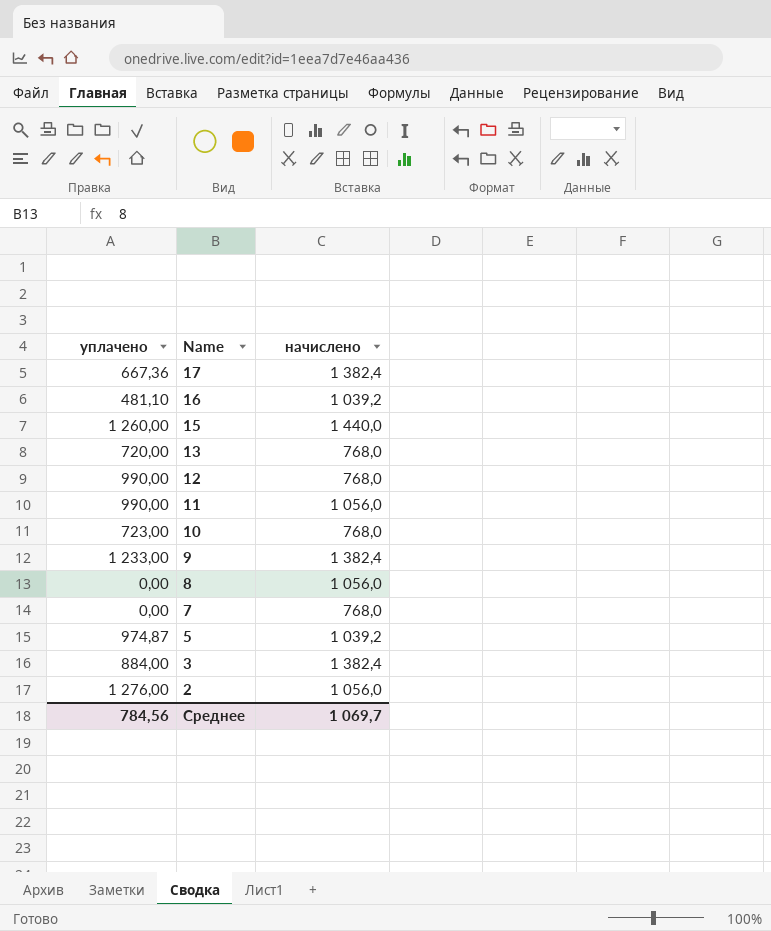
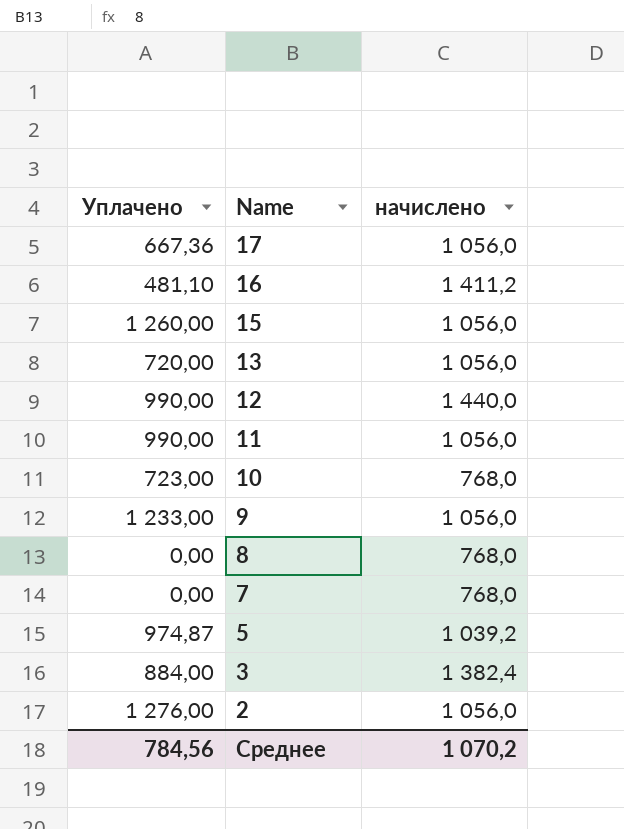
column name: уплачено -> Уплачено
17 | начислено: 1 382,4 -> 1 056,0
16 | начислено: 1 039,2 -> 1 411,2
15 | начислено: 1 440,0 -> 1 056,0
13 | начислено: 768,0 -> 1 056,0
12 | начислено: 768,0 -> 1 440,0
9 | начислено: 1 382,4 -> 1 056,0
8 | начислено: 1 056,0 -> 768,0
Среднее | начислено: 1 069,7 -> 1 070,2

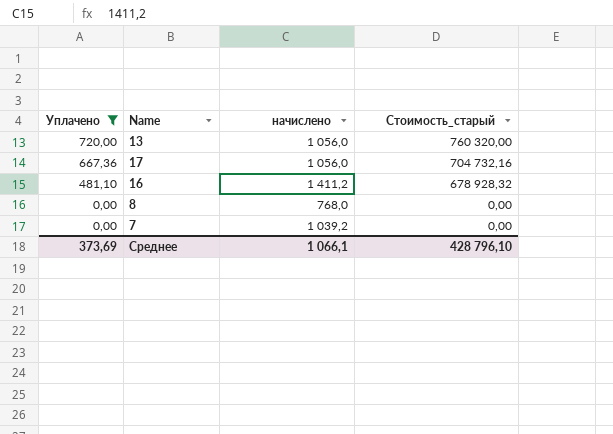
filter: none -> Уплачено <= 720,00
row order: Name descending -> Уплачено descending
column Стоимость_старый | formula: none -> [Уплачено] * [начислено]
7 | начислено: 768,0 -> 1 039,2
Среднее | Уплачено: 784,56 -> 373,69
Среднее | начислено: 1 070,2 -> 1 066,1

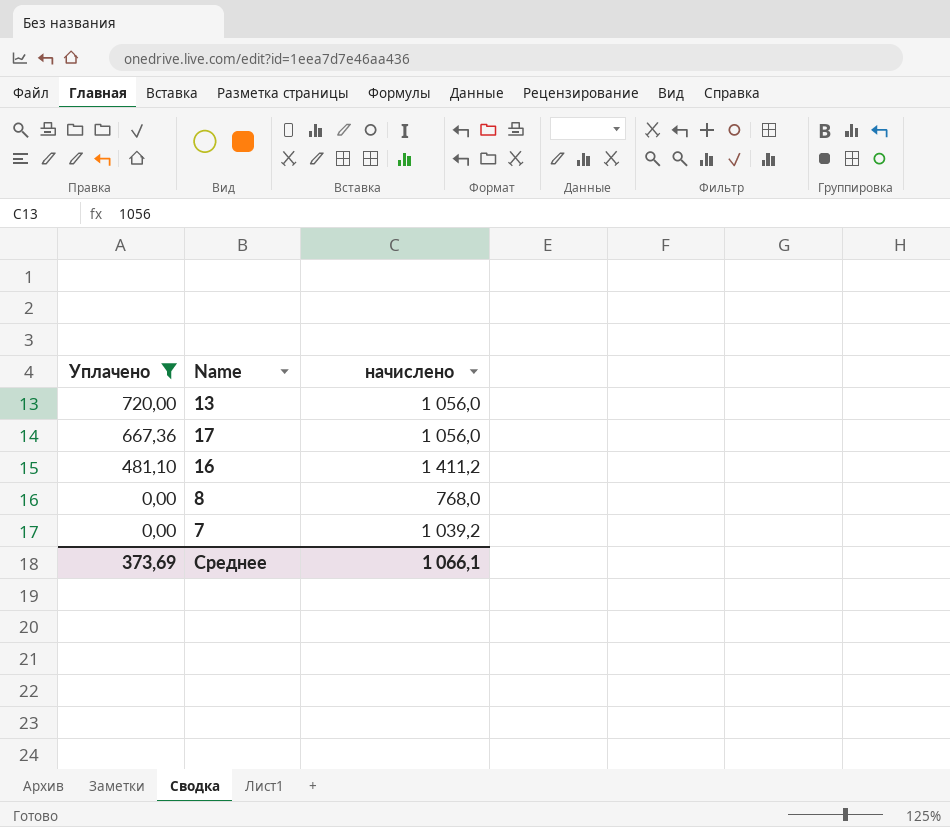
column Стоимость_старый | formula: [Уплачено] * [начислено] -> none

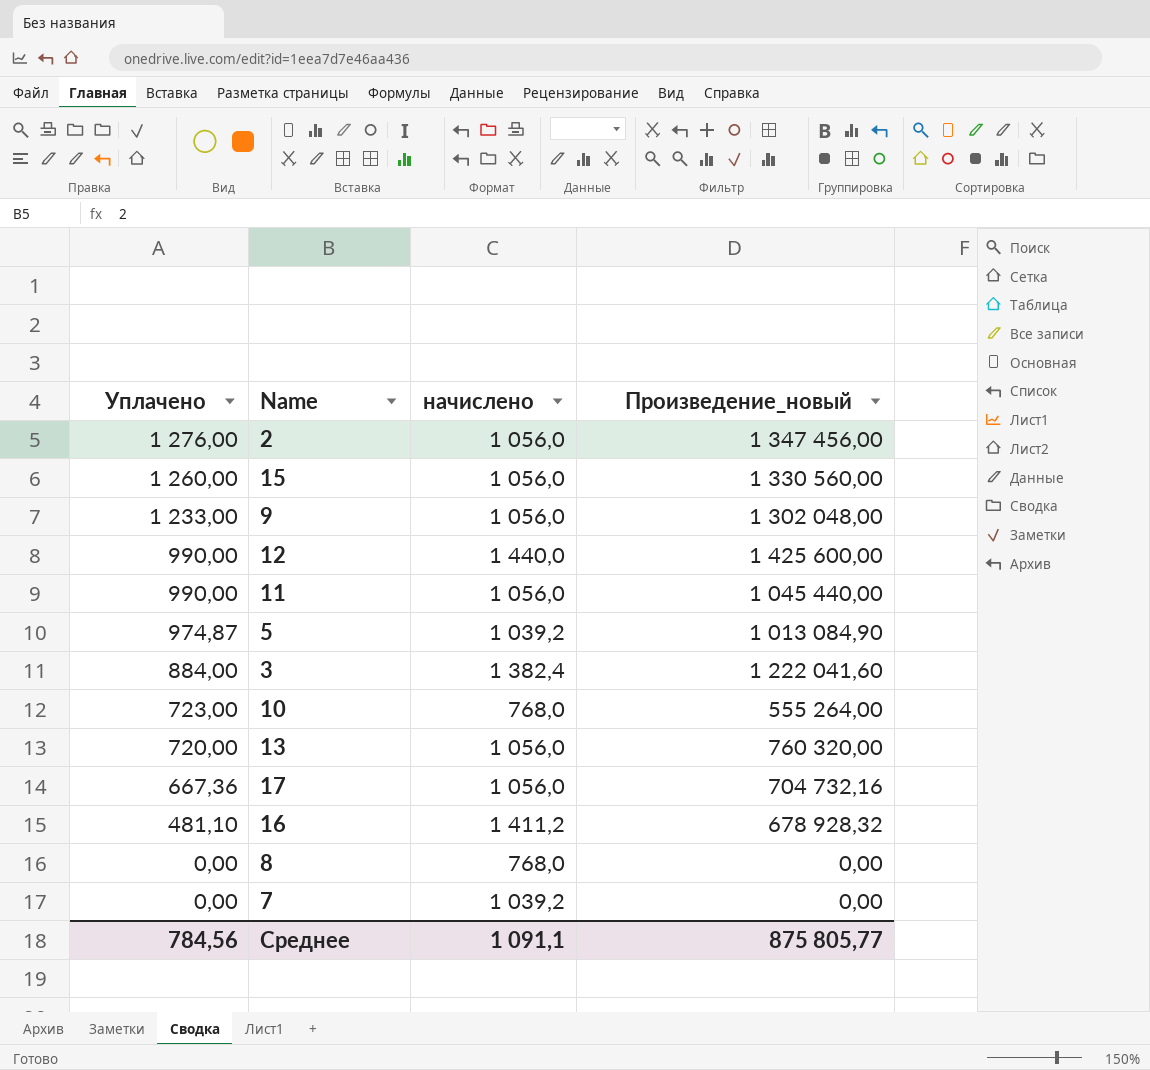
filter: Уплачено <= 720,00 -> none
column Произведение_новый | formula: none -> [Уплачено] * [начислено]
Среднее | Уплачено: 373,69 -> 784,56
Среднее | начислено: 1 066,1 -> 1 091,1

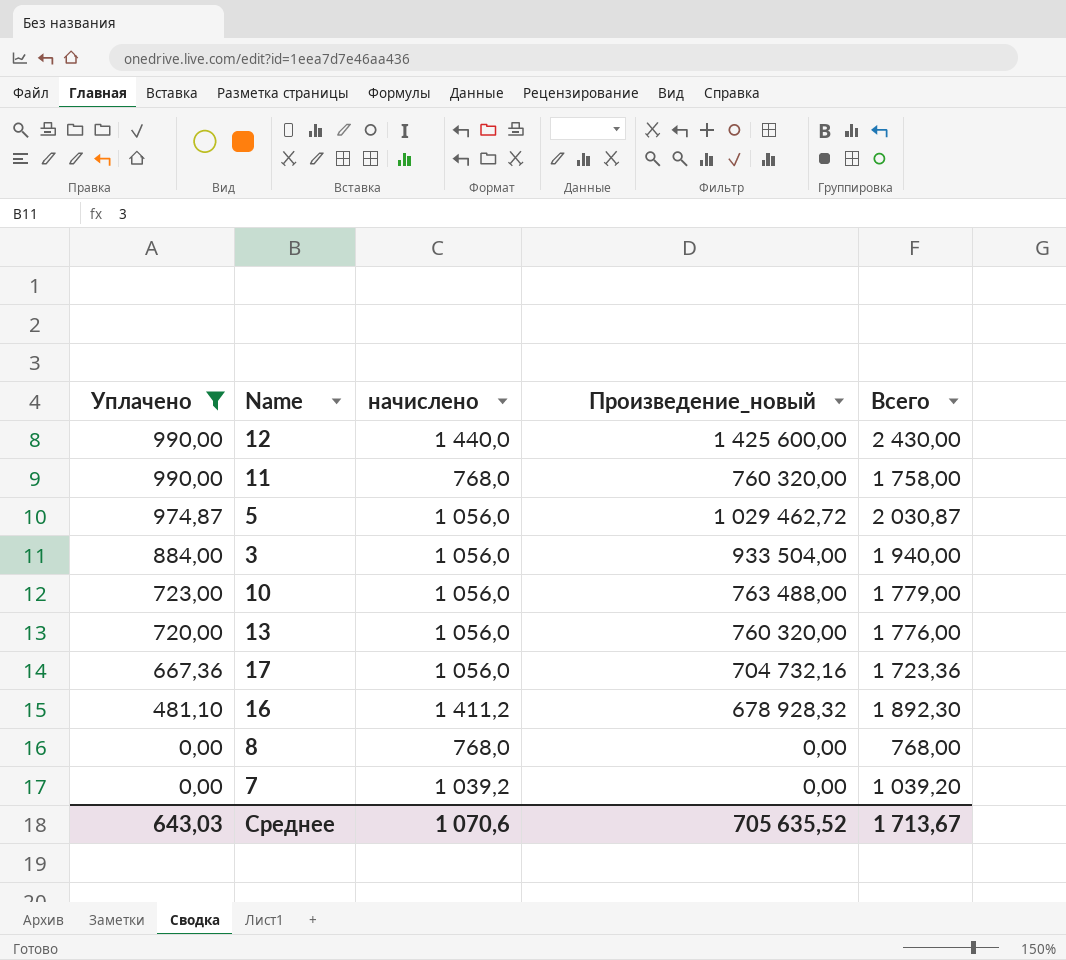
filter: none -> Уплачено <= 990,00
column Всего | formula: none -> [Уплачено] + [начислено]
11 | начислено: 1 056,0 -> 768,0
11 | Произведение_новый: 1 045 440,00 -> 760 320,00
5 | начислено: 1 039,2 -> 1 056,0
5 | Произведение_новый: 1 013 084,90 -> 1 029 462,72
3 | начислено: 1 382,4 -> 1 056,0
3 | Произведение_новый: 1 222 041,60 -> 933 504,00
10 | начислено: 768,0 -> 1 056,0
10 | Произведение_новый: 555 264,00 -> 763 488,00
Среднее | Уплачено: 784,56 -> 643,03
Среднее | начислено: 1 091,1 -> 1 070,6
Среднее | Произведение_новый: 875 805,77 -> 705 635,52

